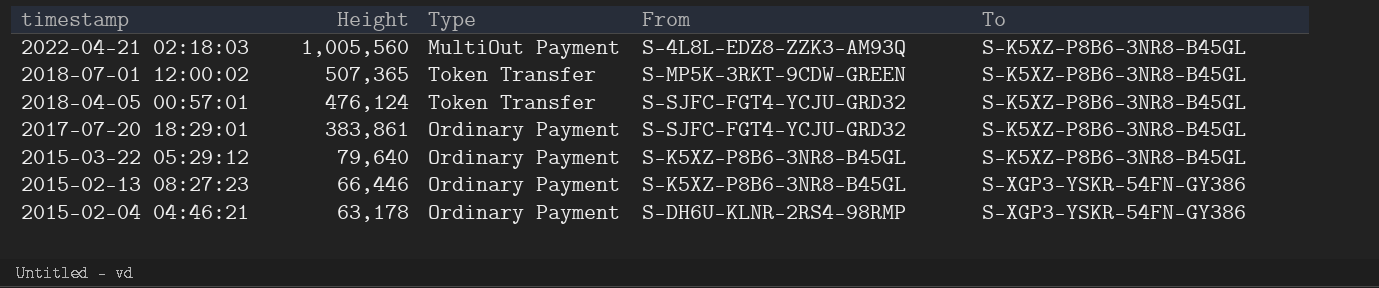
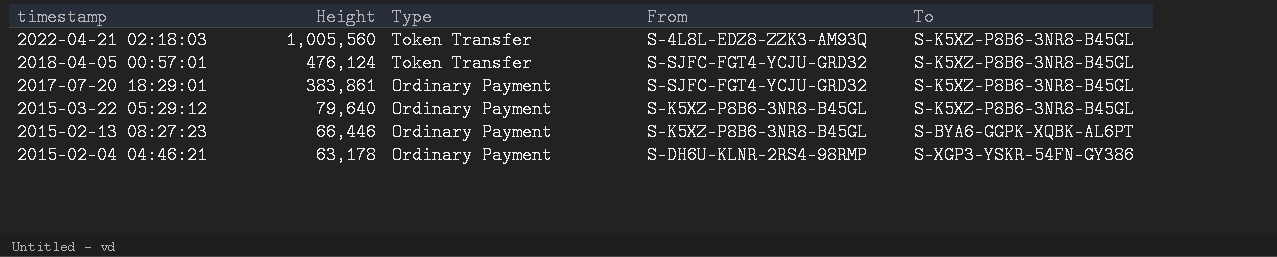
row 2018-07-01 12:00:02: 507,365 | Token Transfer | S-MP5K-3RKT-9CDW-GREEN | S-K5XZ-P8B6-3NR8-B45GL -> none
2022-04-21 02:18:03 | Type: MultiOut Payment -> Token Transfer
2015-02-13 08:27:23 | To: S-XGP3-YSKR-54FN-GY386 -> S-BYA6-GGPK-XQBK-AL6PT

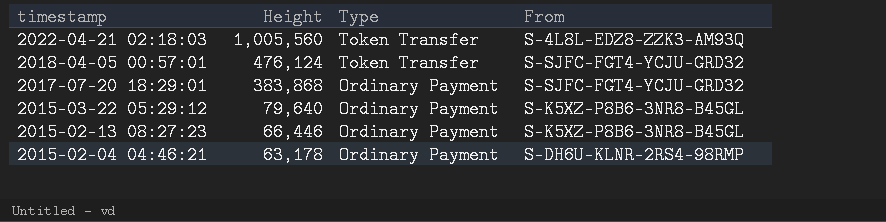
column To | position: 5 -> none
2017-07-20 18:29:01 | Height: 383,861 -> 383,868

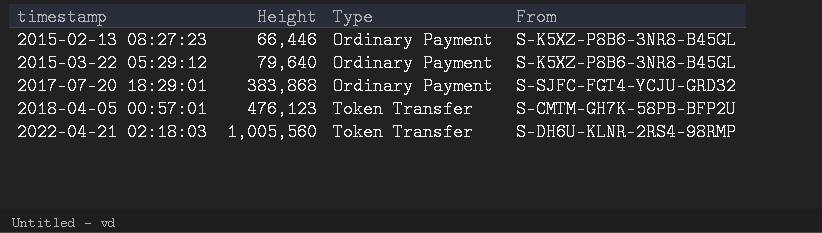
row order: timestamp descending -> timestamp ascending
row 2015-02-04 04:46:21: 63,178 | Ordinary Payment | S-DH6U-KLNR-2RS4-98RMP -> none
2018-04-05 00:57:01 | Height: 476,124 -> 476,123
2018-04-05 00:57:01 | From: S-SJFC-FGT4-YCJU-GRD32 -> S-CMTM-GH7K-58PB-BFP2U
2022-04-21 02:18:03 | From: S-4L8L-EDZ8-ZZK3-AM93Q -> S-DH6U-KLNR-2RS4-98RMP

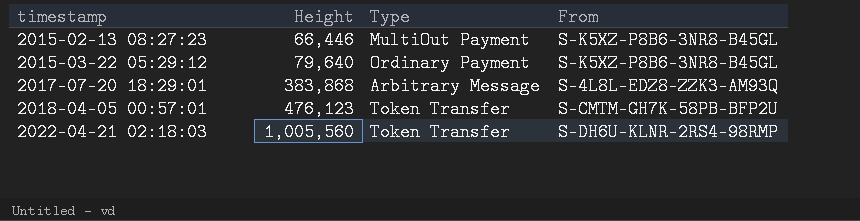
2015-02-13 08:27:23 | Type: Ordinary Payment -> MultiOut Payment
2017-07-20 18:29:01 | Type: Ordinary Payment -> Arbitrary Message
2017-07-20 18:29:01 | From: S-SJFC-FGT4-YCJU-GRD32 -> S-4L8L-EDZ8-ZZK3-AM93Q

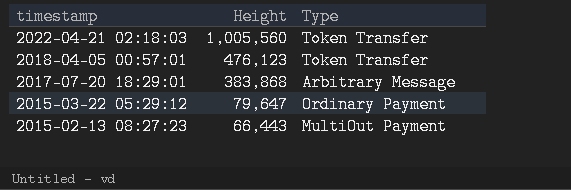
row order: timestamp ascending -> timestamp descending
column From | position: 4 -> none
2015-03-22 05:29:12 | Height: 79,640 -> 79,647
2015-02-13 08:27:23 | Height: 66,446 -> 66,443

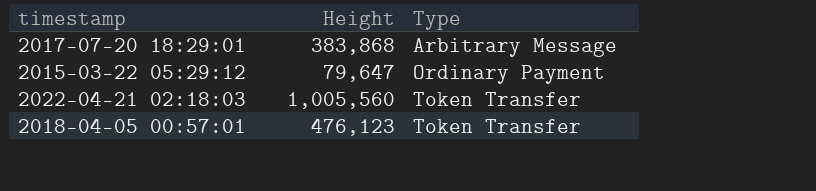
row order: timestamp descending -> Type ascending
row 2015-02-13 08:27:23: 66,443 | MultiOut Payment -> none

